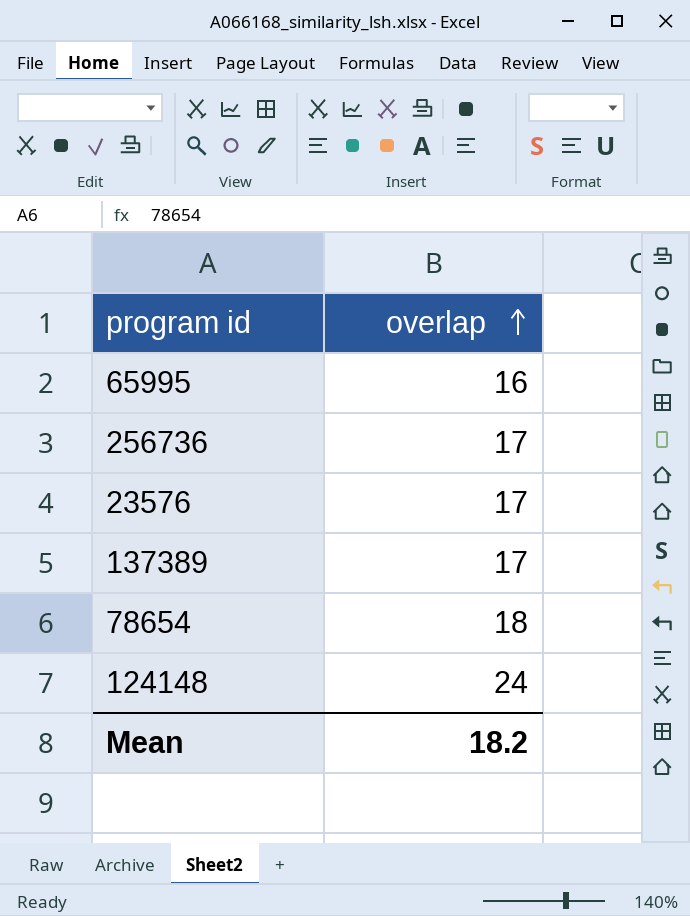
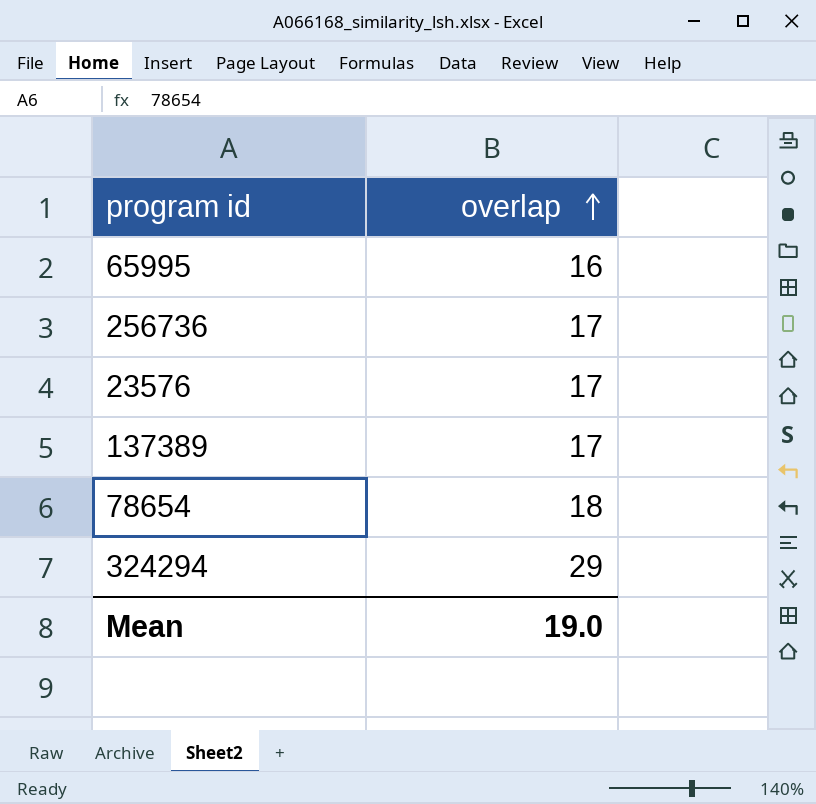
row 124148: 24 -> none
row 324294: none -> 29
Mean | overlap: 18.2 -> 19.0

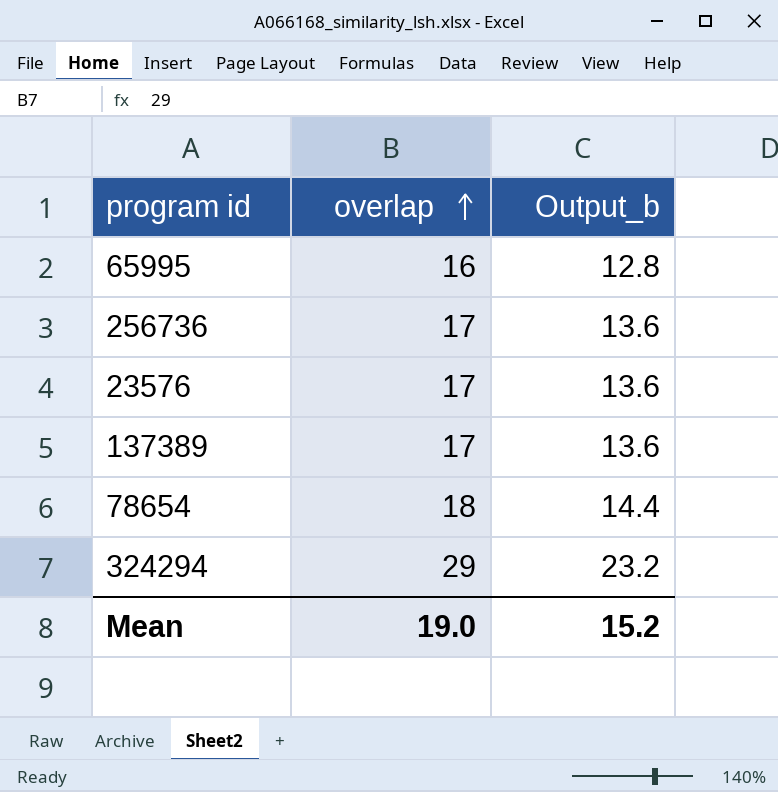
column Output_b | formula: none -> [overlap] * 0.8

